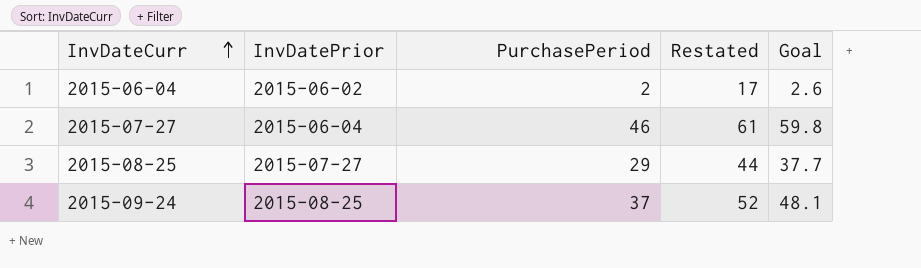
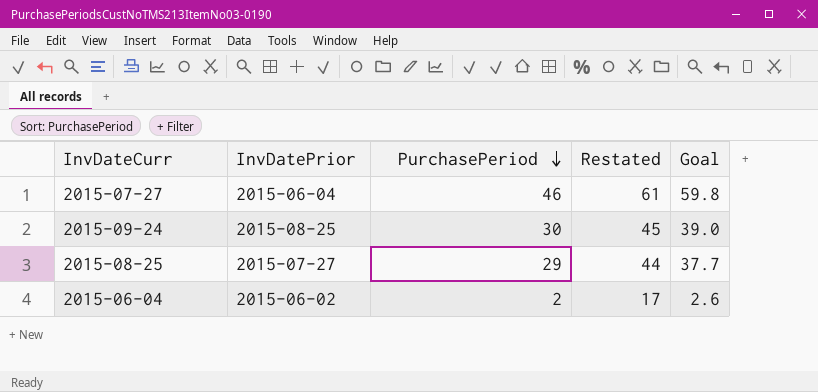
row order: InvDateCurr ascending -> PurchasePeriod descending
2015-09-24 | PurchasePeriod: 37 -> 30
2015-09-24 | Restated: 52 -> 45
2015-09-24 | Goal: 48.1 -> 39.0

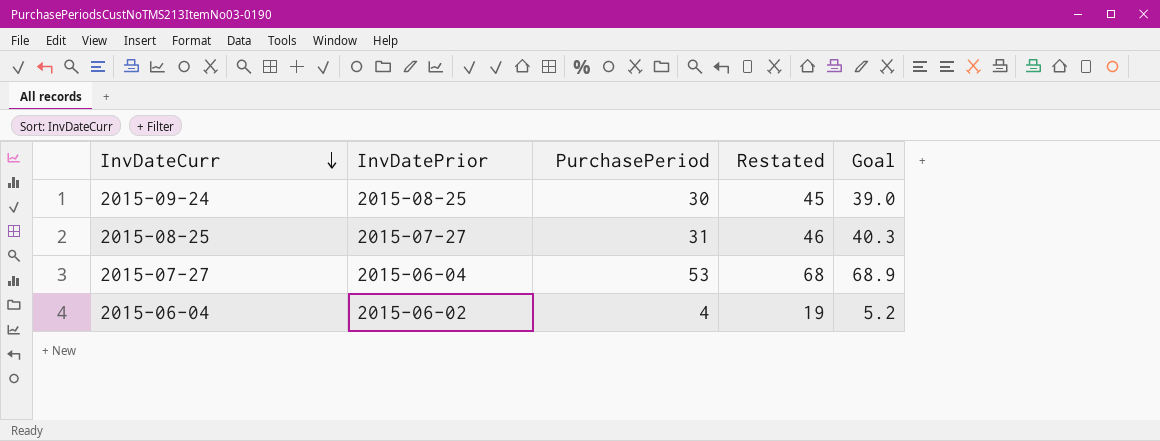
row order: PurchasePeriod descending -> InvDateCurr descending
2015-08-25 | PurchasePeriod: 29 -> 31
2015-08-25 | Restated: 44 -> 46
2015-08-25 | Goal: 37.7 -> 40.3
2015-07-27 | PurchasePeriod: 46 -> 53
2015-07-27 | Restated: 61 -> 68
2015-07-27 | Goal: 59.8 -> 68.9
2015-06-04 | PurchasePeriod: 2 -> 4
2015-06-04 | Restated: 17 -> 19
2015-06-04 | Goal: 2.6 -> 5.2

